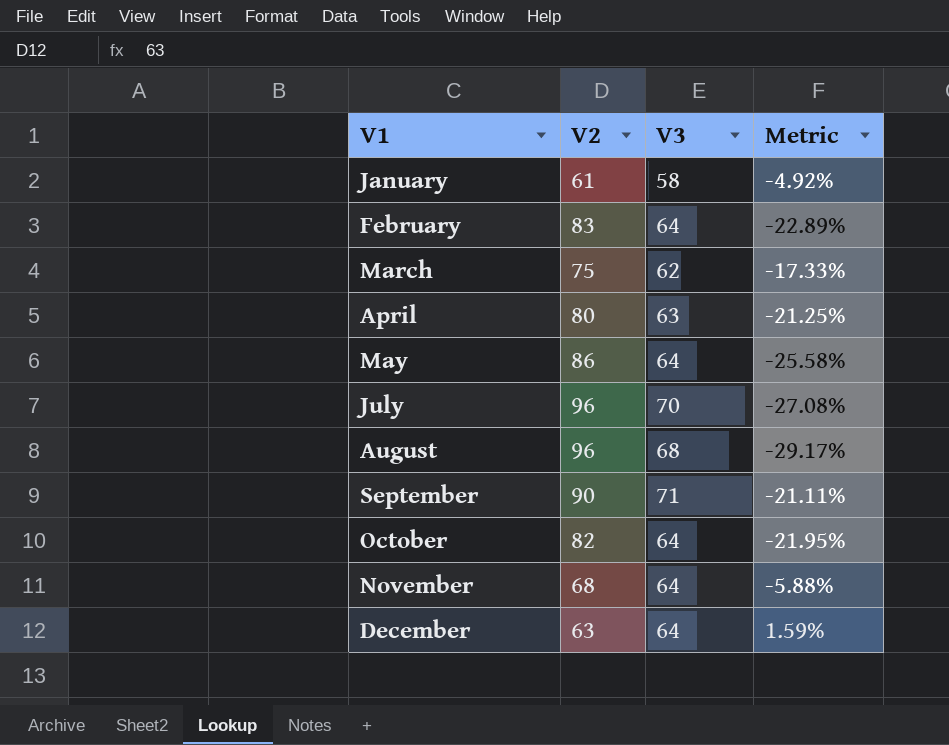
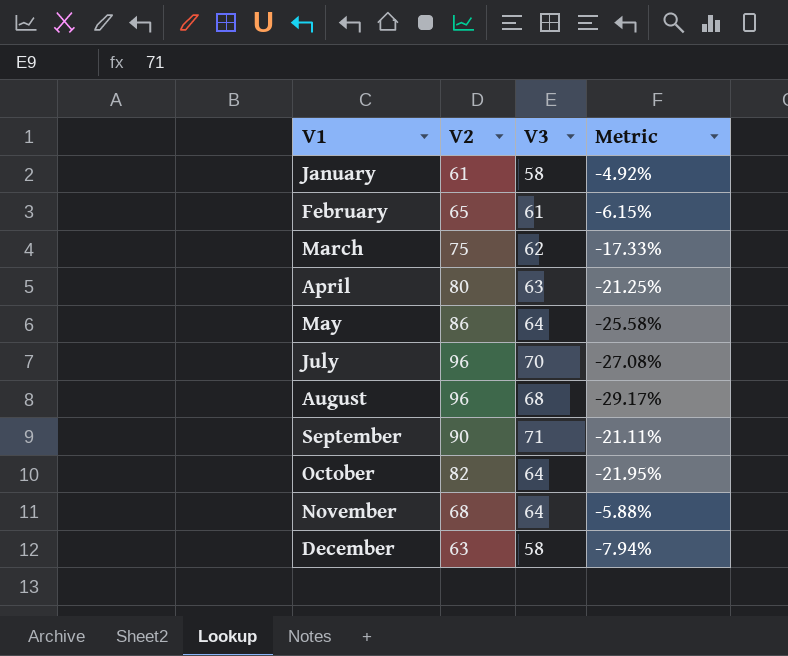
February | V2: 83 -> 65
February | V3: 64 -> 61
February | Metric: -22.89% -> -6.15%
December | V3: 64 -> 58
December | Metric: 1.59% -> -7.94%

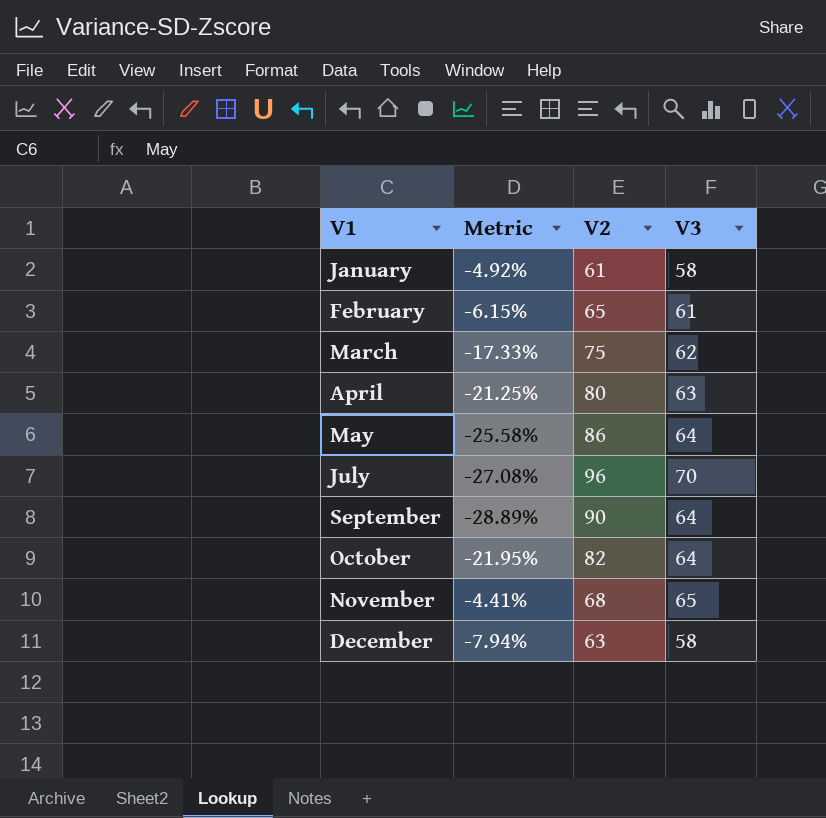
column Metric | position: 4 -> 2
row August: 96 | 68 | -29.17% -> none
September | Metric: -21.11% -> -28.89%
September | V3: 71 -> 64
November | Metric: -5.88% -> -4.41%
November | V3: 64 -> 65

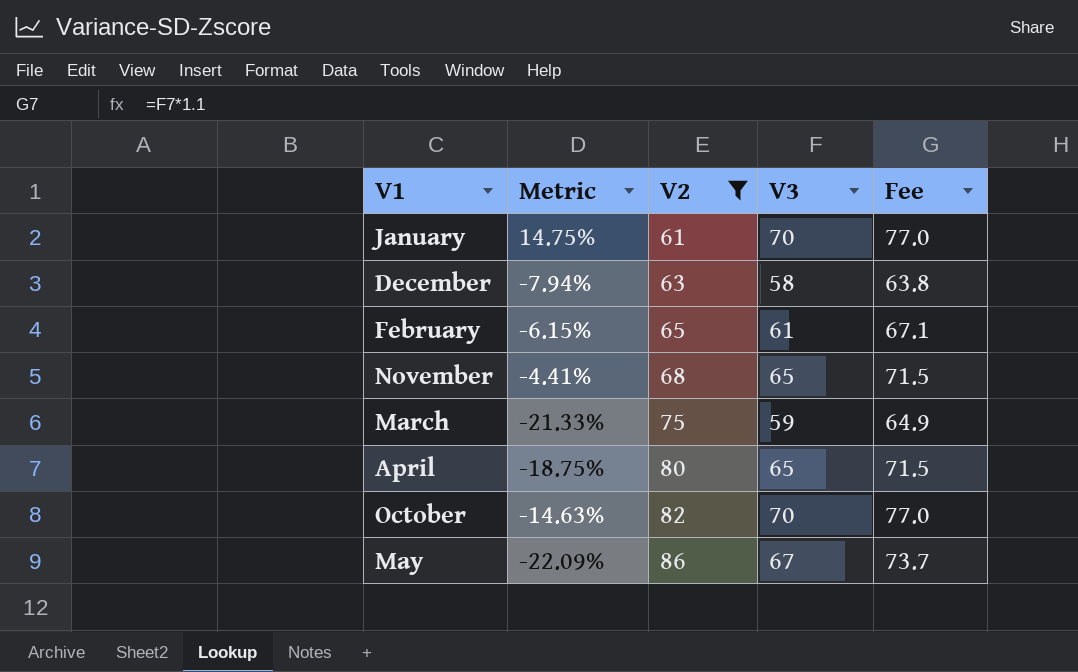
filter: none -> V2 <= 86
row order: V1 ascending -> V2 ascending
column Fee | formula: none -> [V3] * 1.1
January | Metric: -4.92% -> 14.75%
January | V3: 58 -> 70
March | Metric: -17.33% -> -21.33%
March | V3: 62 -> 59
April | Metric: -21.25% -> -18.75%
April | V3: 63 -> 65
October | Metric: -21.95% -> -14.63%
October | V3: 64 -> 70
May | Metric: -25.58% -> -22.09%
May | V3: 64 -> 67

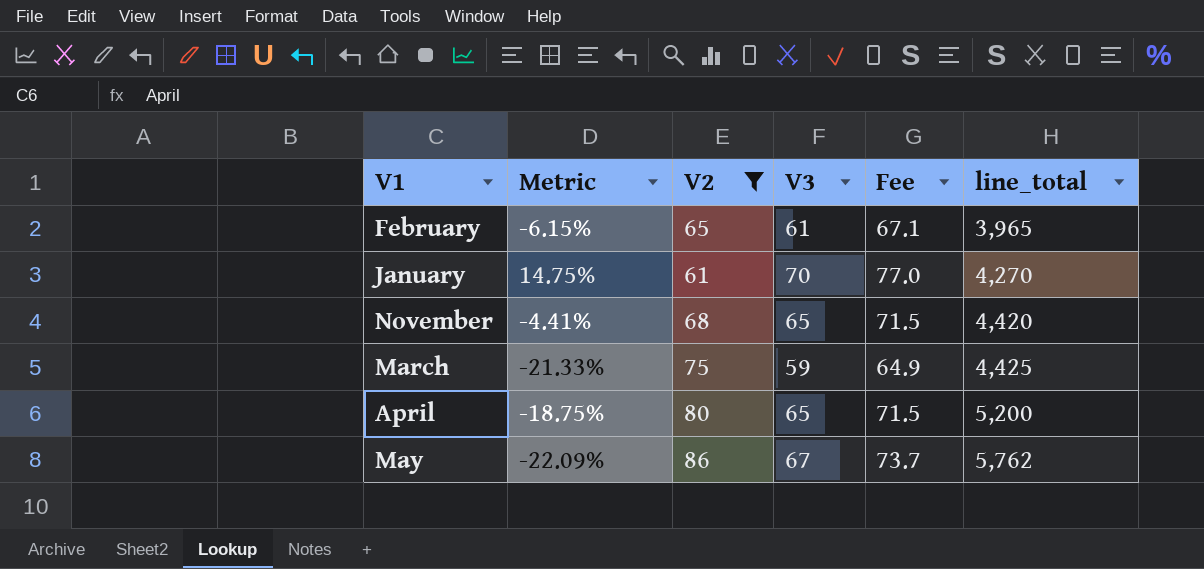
row order: V2 ascending -> line_total ascending
column line_total | formula: none -> [V2] * [V3]
row December: -7.94% | 63 | 58 | 63.8 -> none
row October: -14.63% | 82 | 70 | 77.0 -> none

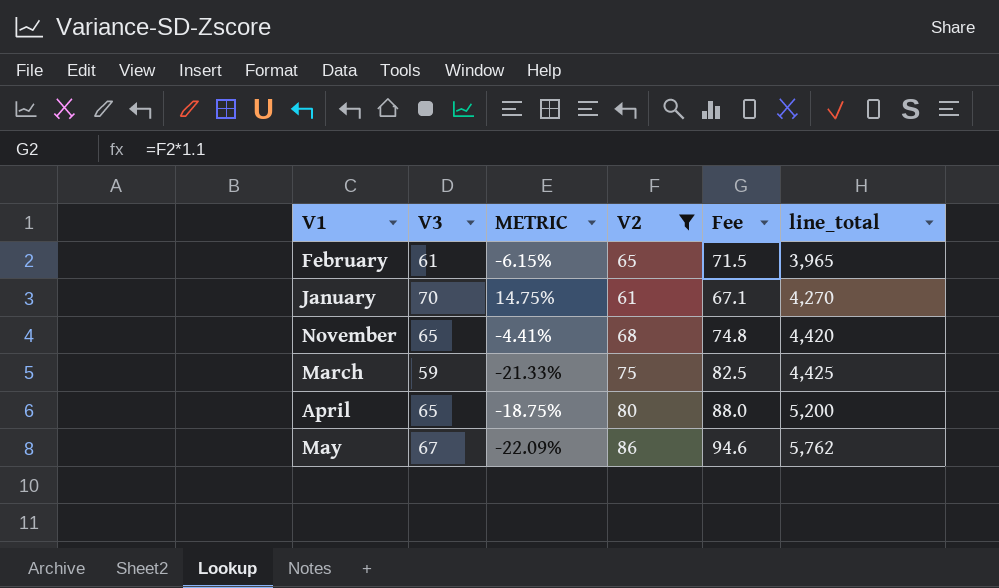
column V3 | position: 4 -> 2
column name: Metric -> METRIC
column Fee | formula: [V3] * 1.1 -> [V2] * 1.1

